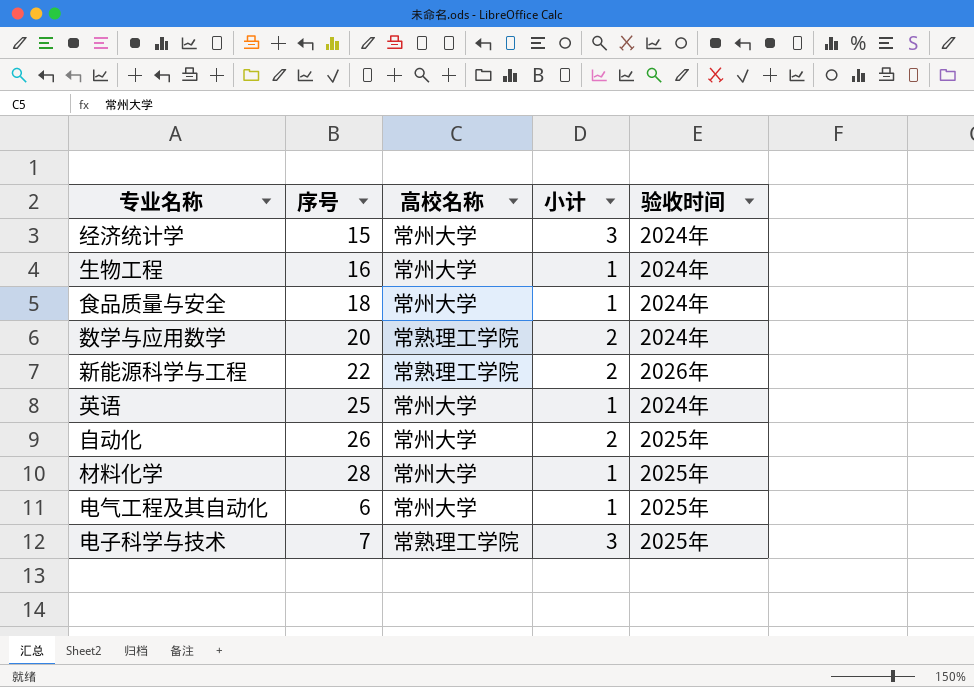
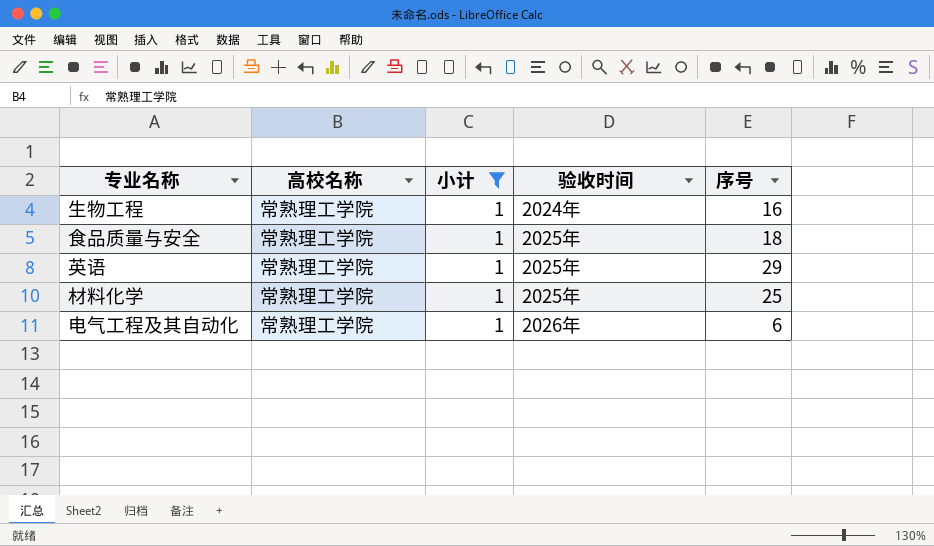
filter: none -> 小计 = 1
column 序号 | position: 2 -> 5
生物工程 | 高校名称: 常州大学 -> 常熟理工学院
食品质量与安全 | 高校名称: 常州大学 -> 常熟理工学院
食品质量与安全 | 验收时间: 2024年 -> 2025年
英语 | 高校名称: 常州大学 -> 常熟理工学院
英语 | 验收时间: 2024年 -> 2025年
英语 | 序号: 25 -> 29
材料化学 | 高校名称: 常州大学 -> 常熟理工学院
材料化学 | 序号: 28 -> 25
电气工程及其自动化 | 高校名称: 常州大学 -> 常熟理工学院
电气工程及其自动化 | 验收时间: 2025年 -> 2026年

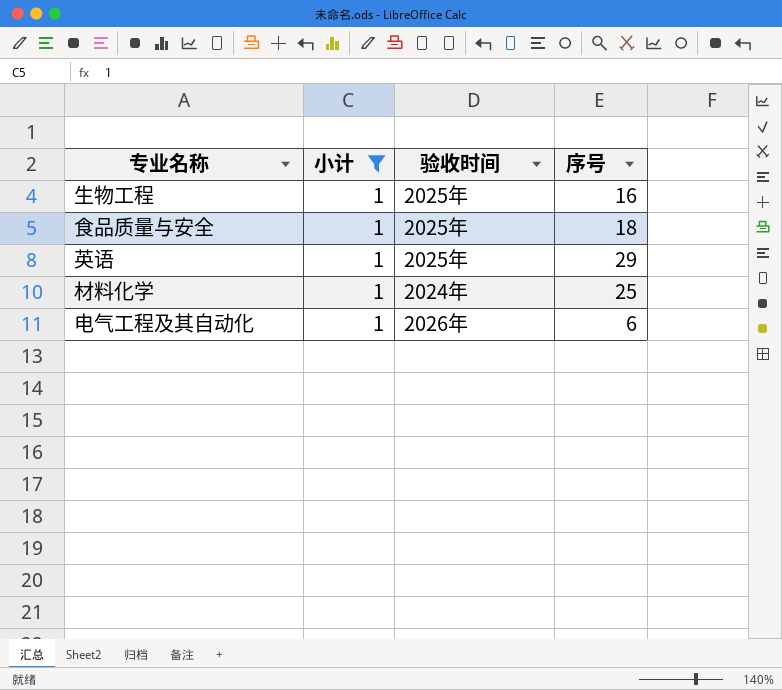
column 高校名称 | position: 2 -> none
生物工程 | 验收时间: 2024年 -> 2025年
材料化学 | 验收时间: 2025年 -> 2024年

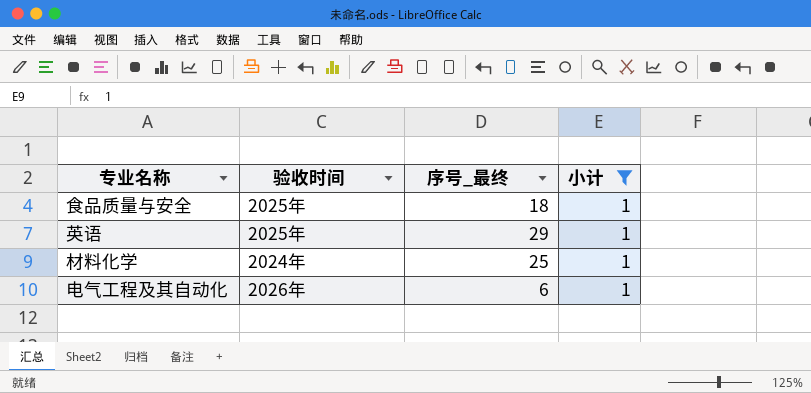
column name: 序号 -> 序号_最终
column 小计 | position: 2 -> 4
row 生物工程: 1 | 2025年 | 16 -> none

